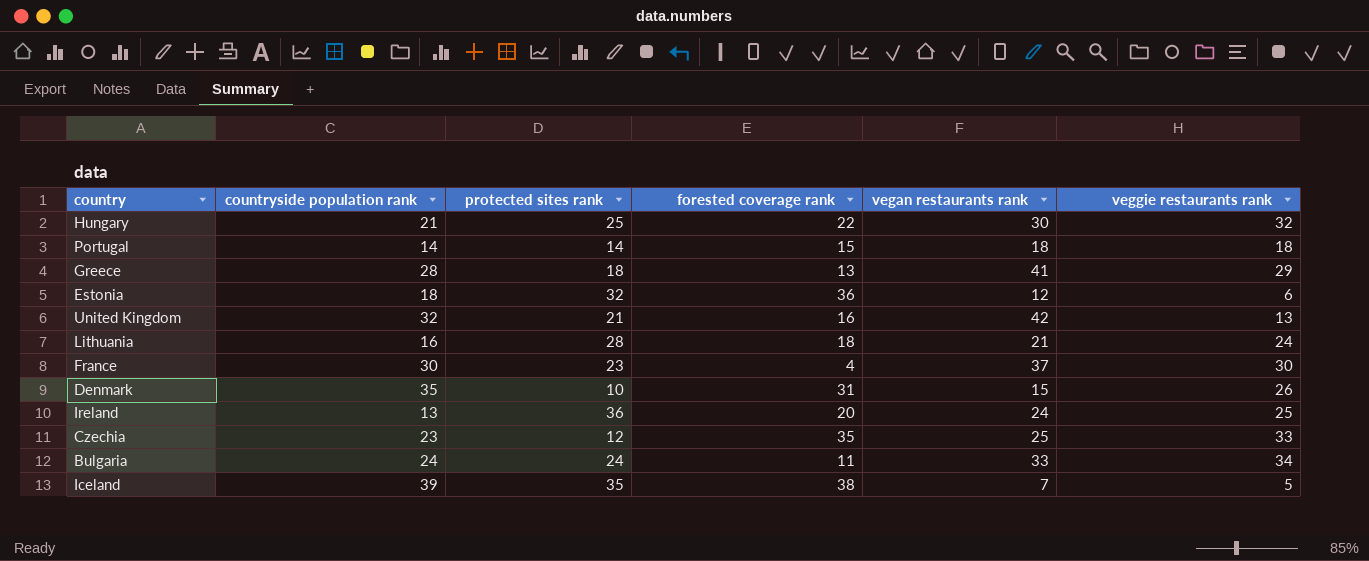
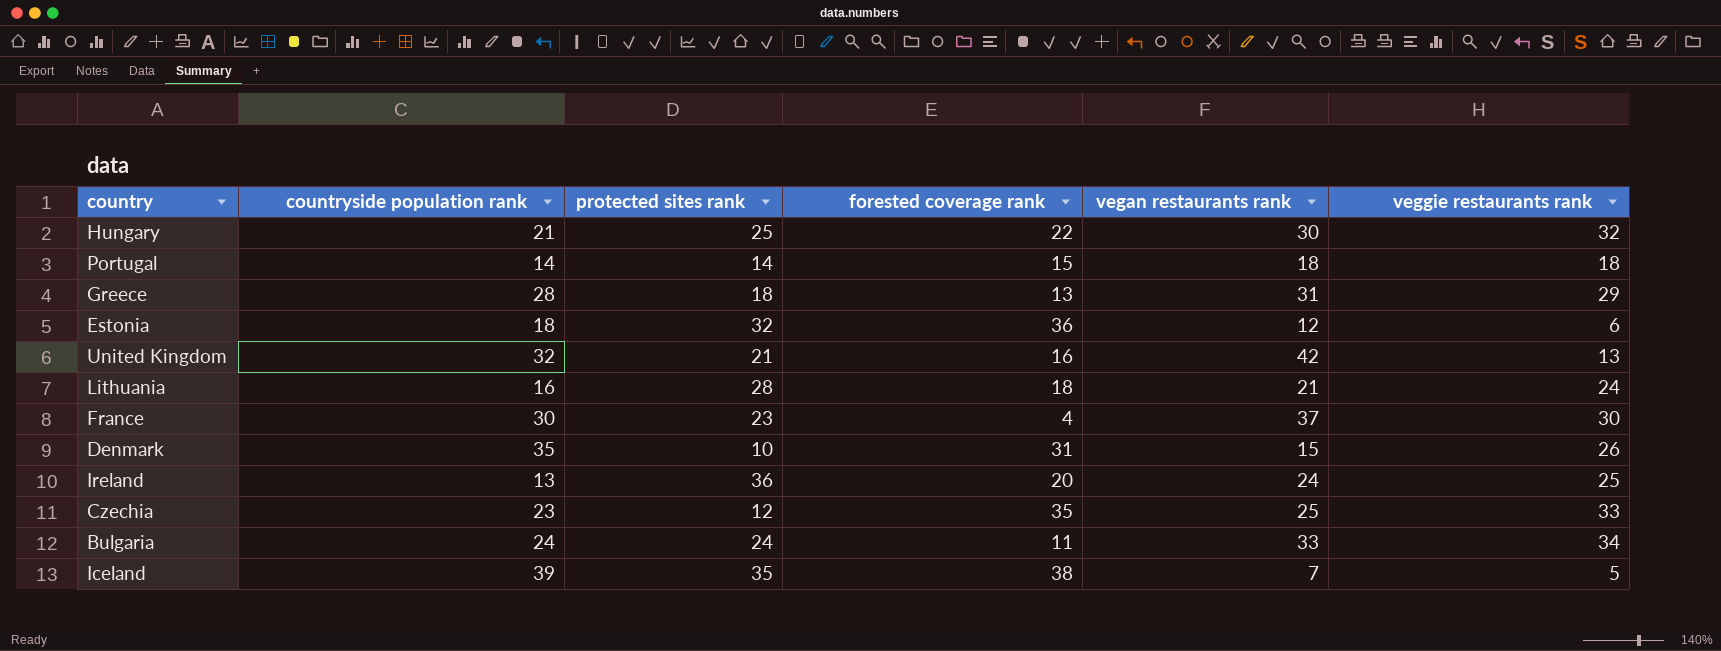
Greece | vegan restaurants rank: 41 -> 31

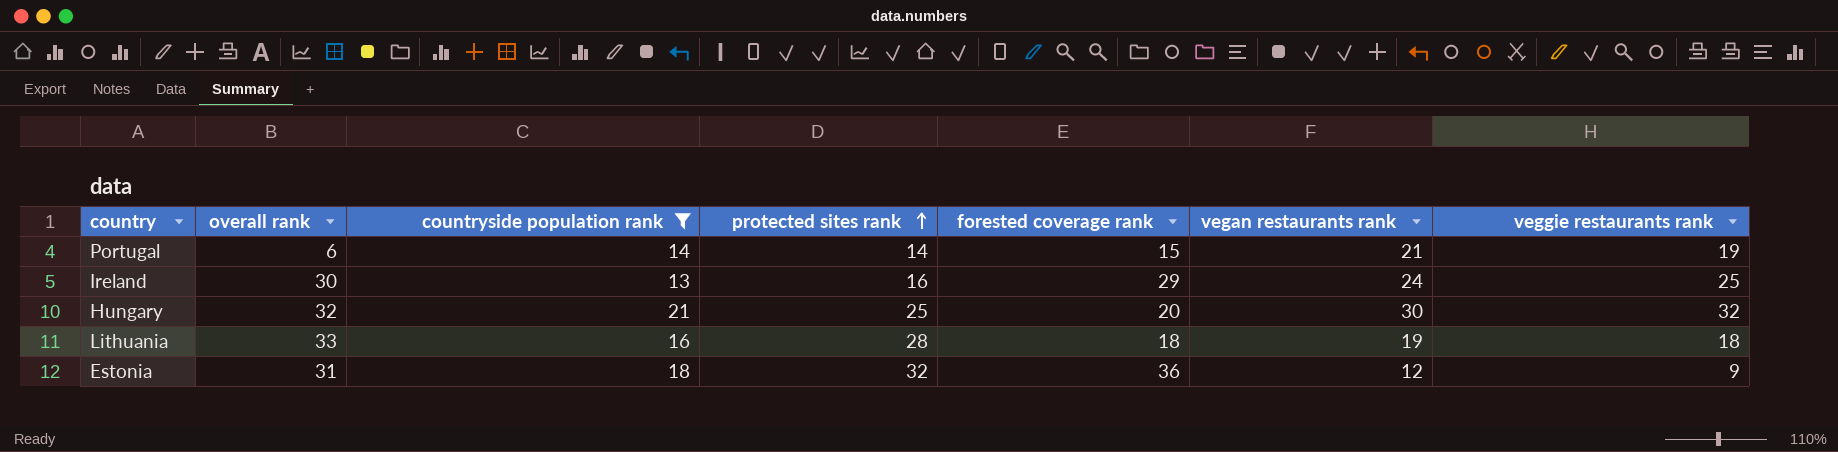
filter: none -> countryside population rank <= 21
row order: none -> protected sites rank ascending
column overall rank | position: none -> 2
Portugal | vegan restaurants rank: 18 -> 21
Portugal | veggie restaurants rank: 18 -> 19
Ireland | protected sites rank: 36 -> 16
Ireland | forested coverage rank: 20 -> 29
Hungary | forested coverage rank: 22 -> 20
Lithuania | vegan restaurants rank: 21 -> 19
Lithuania | veggie restaurants rank: 24 -> 18
Estonia | veggie restaurants rank: 6 -> 9

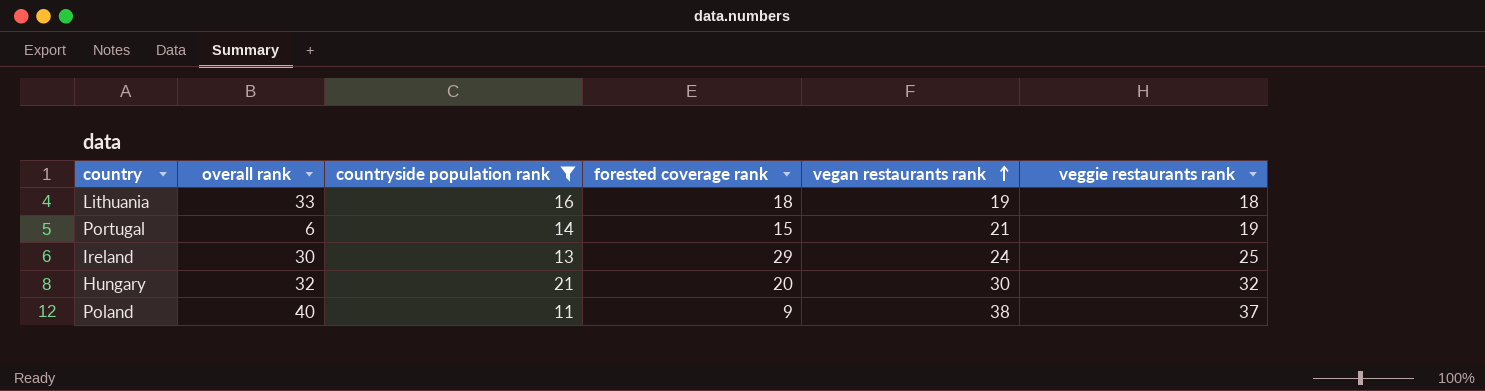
row order: protected sites rank ascending -> vegan restaurants rank ascending
column protected sites rank | position: 4 -> none
row Estonia: 31 | 18 | 32 | 36 | 12 | 9 -> none
row Poland: none -> 40 | 11 | 9 | 38 | 37

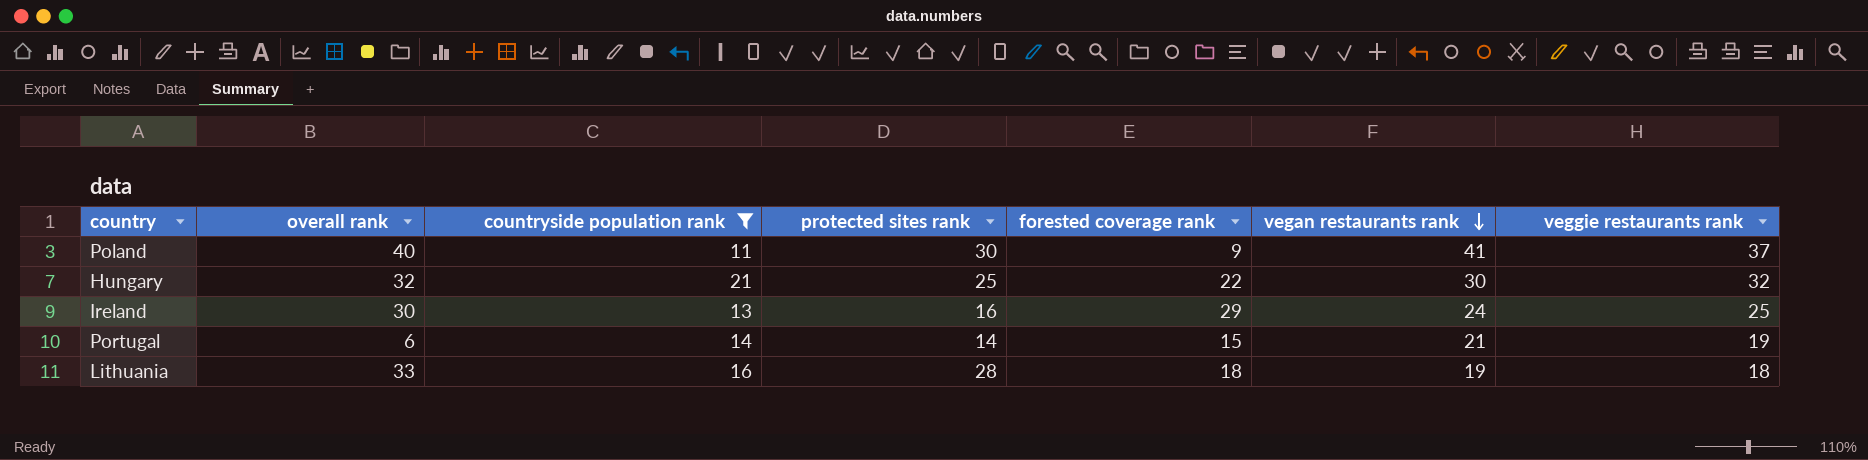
row order: vegan restaurants rank ascending -> vegan restaurants rank descending
column protected sites rank | position: none -> 4
Poland | vegan restaurants rank: 38 -> 41
Hungary | forested coverage rank: 20 -> 22

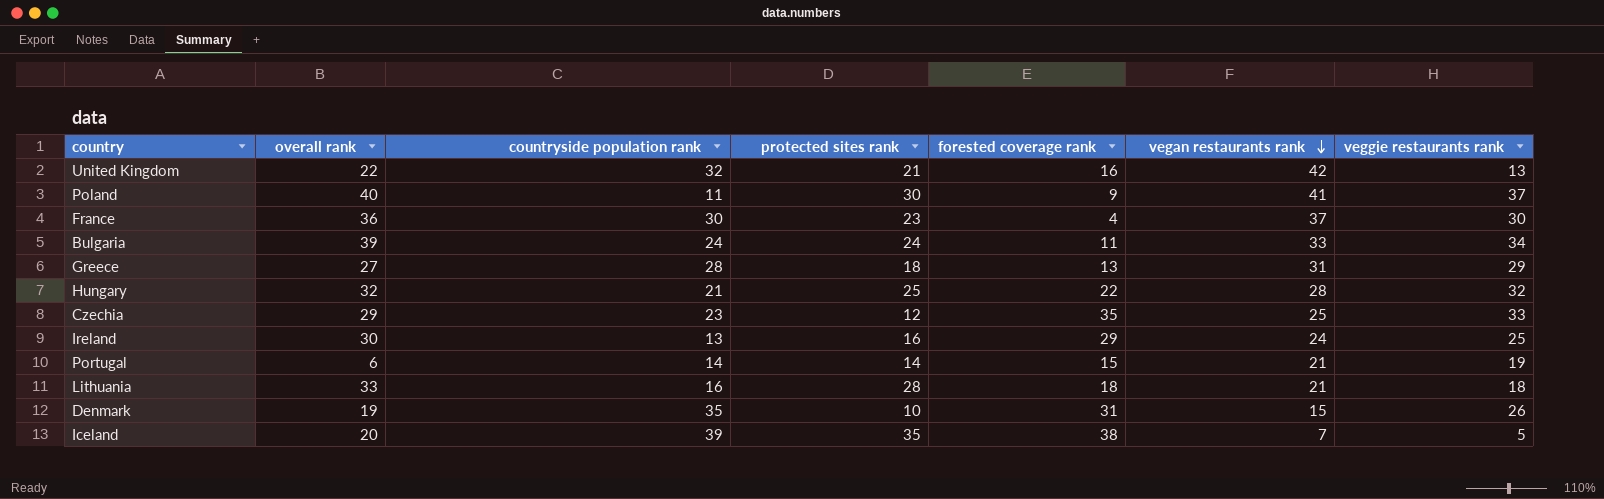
filter: countryside population rank <= 21 -> none
Hungary | vegan restaurants rank: 30 -> 28
Lithuania | vegan restaurants rank: 19 -> 21

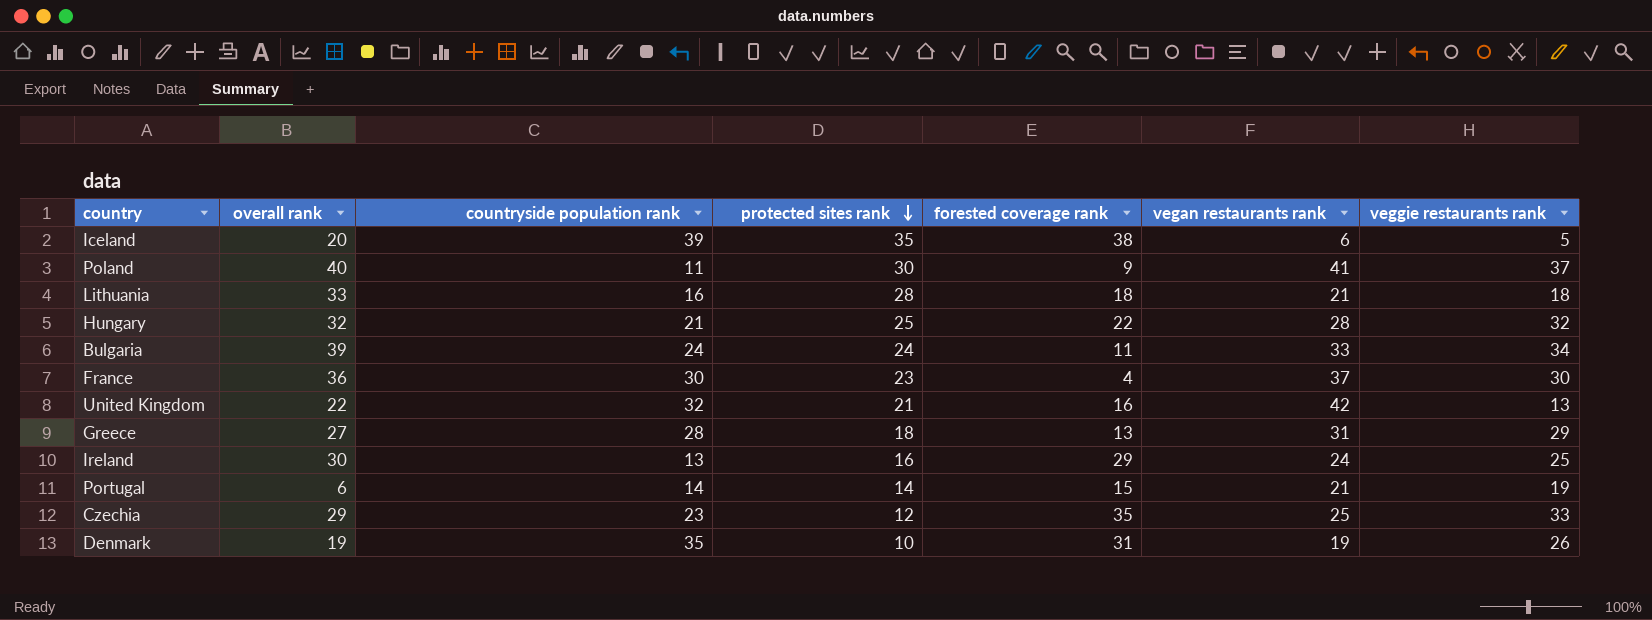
row order: vegan restaurants rank descending -> protected sites rank descending
Iceland | vegan restaurants rank: 7 -> 6
Denmark | vegan restaurants rank: 15 -> 19

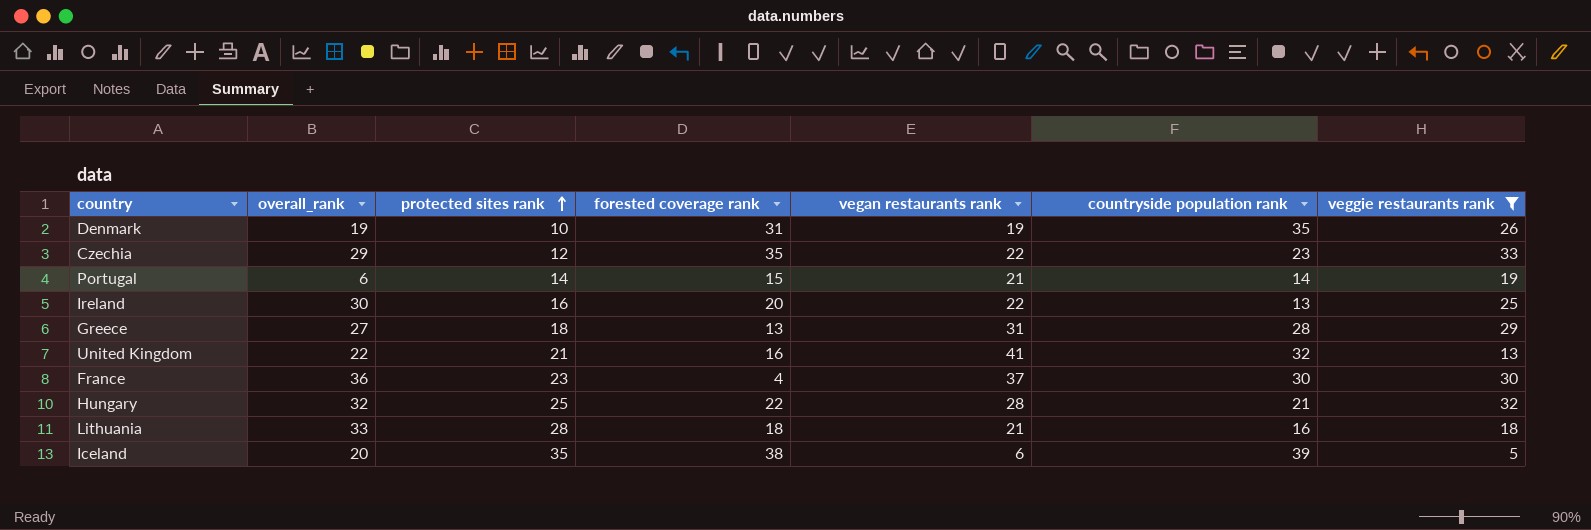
filter: none -> veggie restaurants rank <= 33
row order: protected sites rank descending -> protected sites rank ascending
column name: overall rank -> overall_rank
column countryside population rank | position: 3 -> 6
Czechia | vegan restaurants rank: 25 -> 22
Ireland | forested coverage rank: 29 -> 20
Ireland | vegan restaurants rank: 24 -> 22
United Kingdom | vegan restaurants rank: 42 -> 41

